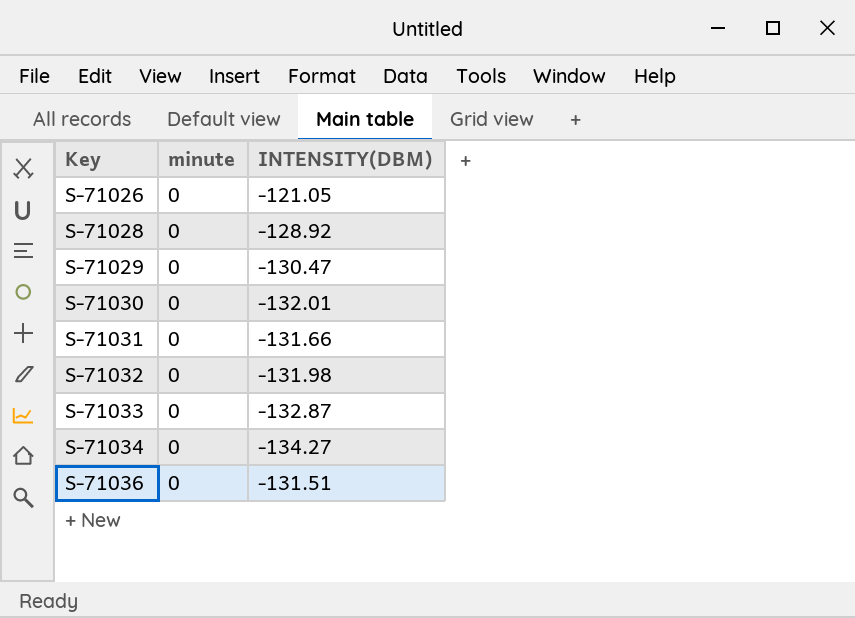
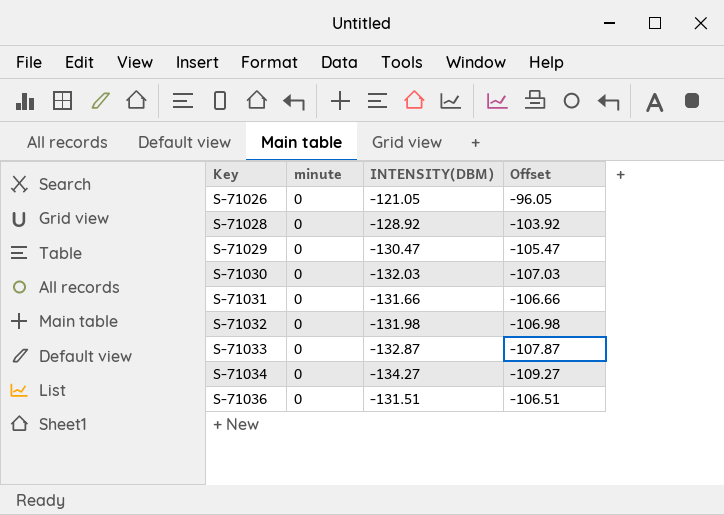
column Offset | formula: none -> [INTENSITY(DBM)] + 25
S-71030 | INTENSITY(DBM): -132.01 -> -132.03

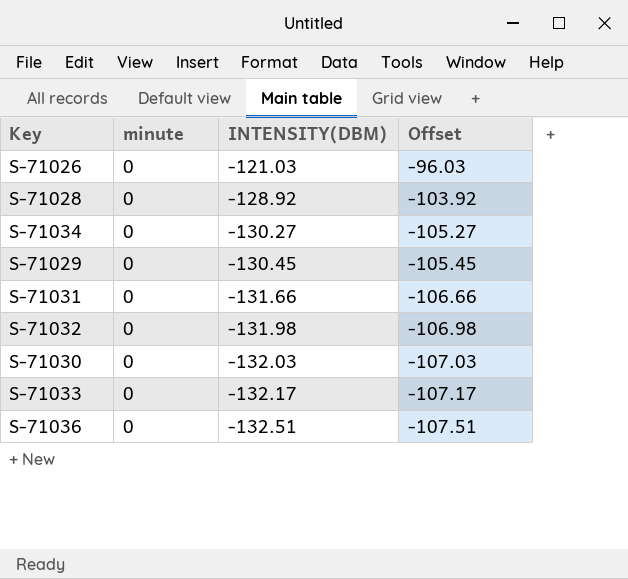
row order: Key ascending -> INTENSITY(DBM) descending
S-71026 | INTENSITY(DBM): -121.05 -> -121.03
S-71026 | Offset: -96.05 -> -96.03
S-71034 | INTENSITY(DBM): -134.27 -> -130.27
S-71034 | Offset: -109.27 -> -105.27
S-71029 | INTENSITY(DBM): -130.47 -> -130.45
S-71029 | Offset: -105.47 -> -105.45
S-71033 | INTENSITY(DBM): -132.87 -> -132.17
S-71033 | Offset: -107.87 -> -107.17
S-71036 | INTENSITY(DBM): -131.51 -> -132.51
S-71036 | Offset: -106.51 -> -107.51

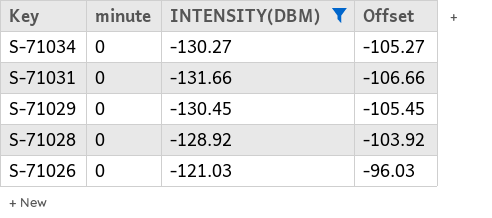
filter: none -> INTENSITY(DBM) >= -131.66
row order: INTENSITY(DBM) descending -> Key descending

